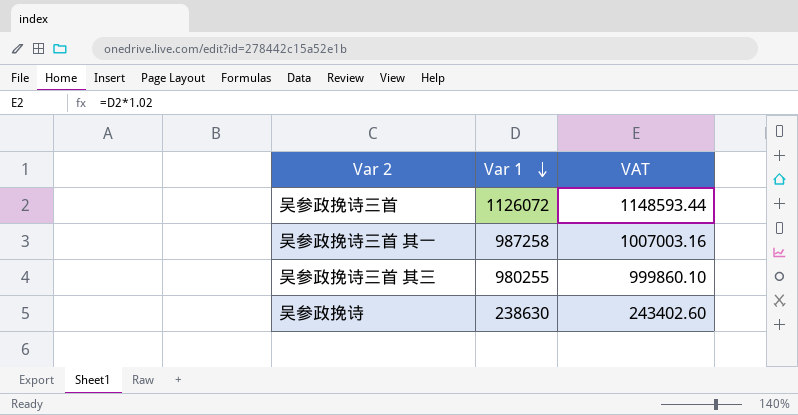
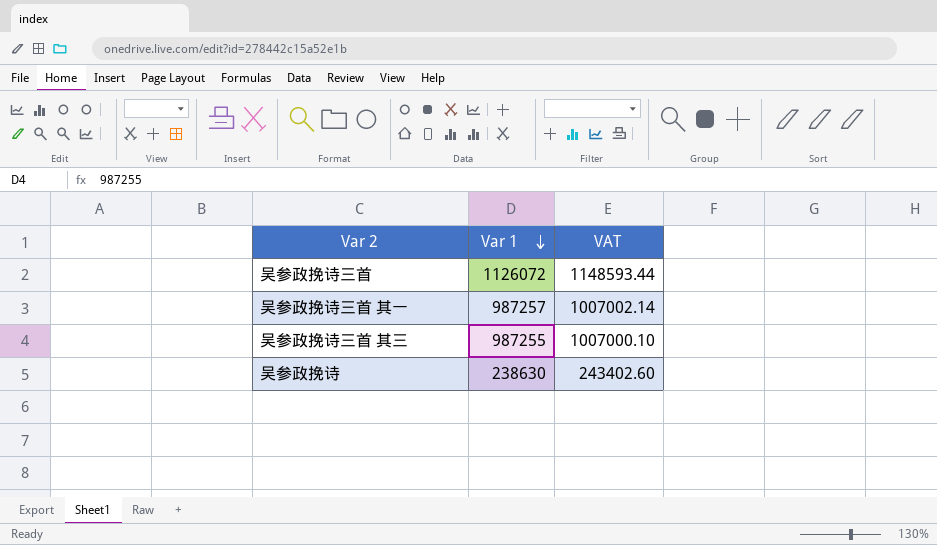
吴参政挽诗三首 其一 | Var 1: 987258 -> 987257
吴参政挽诗三首 其一 | VAT: 1007003.16 -> 1007002.14
吴参政挽诗三首 其三 | Var 1: 980255 -> 987255
吴参政挽诗三首 其三 | VAT: 999860.10 -> 1007000.10

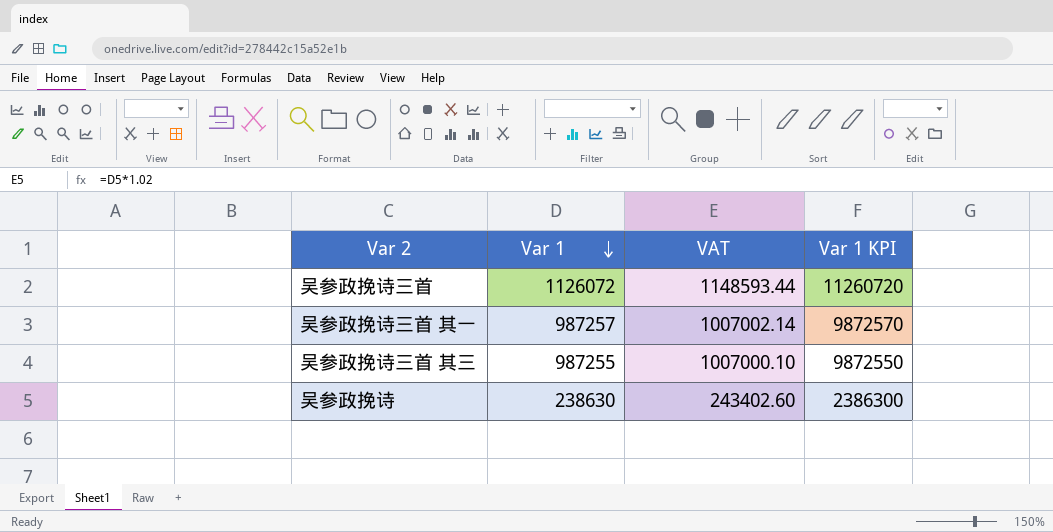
column Var 1 KPI | formula: none -> [Var 1] * 10

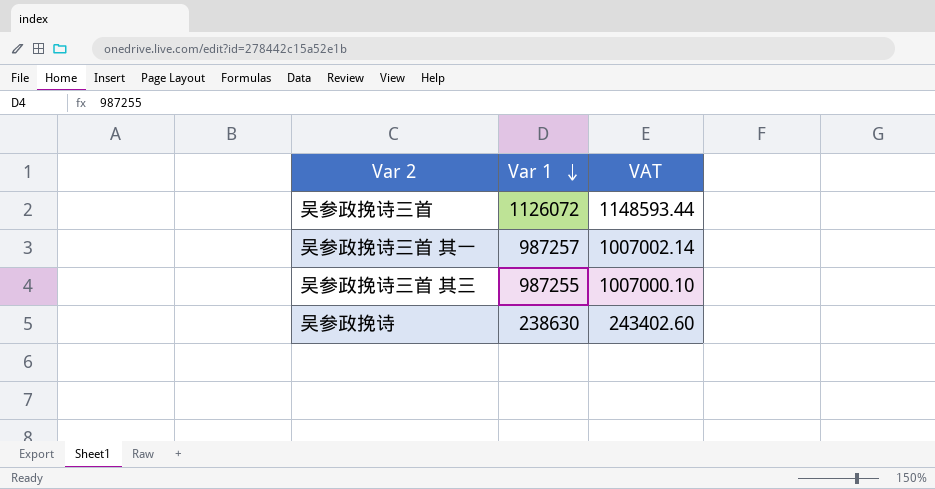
column Var 1 KPI | formula: [Var 1] * 10 -> none

